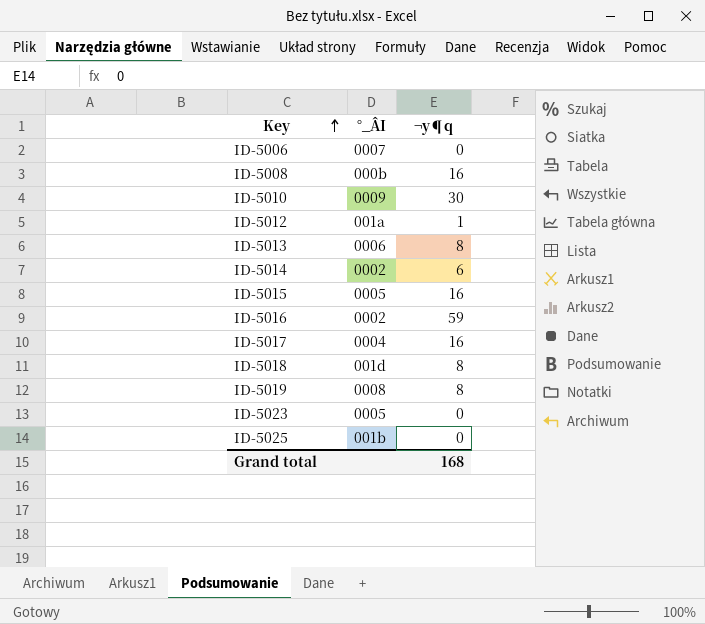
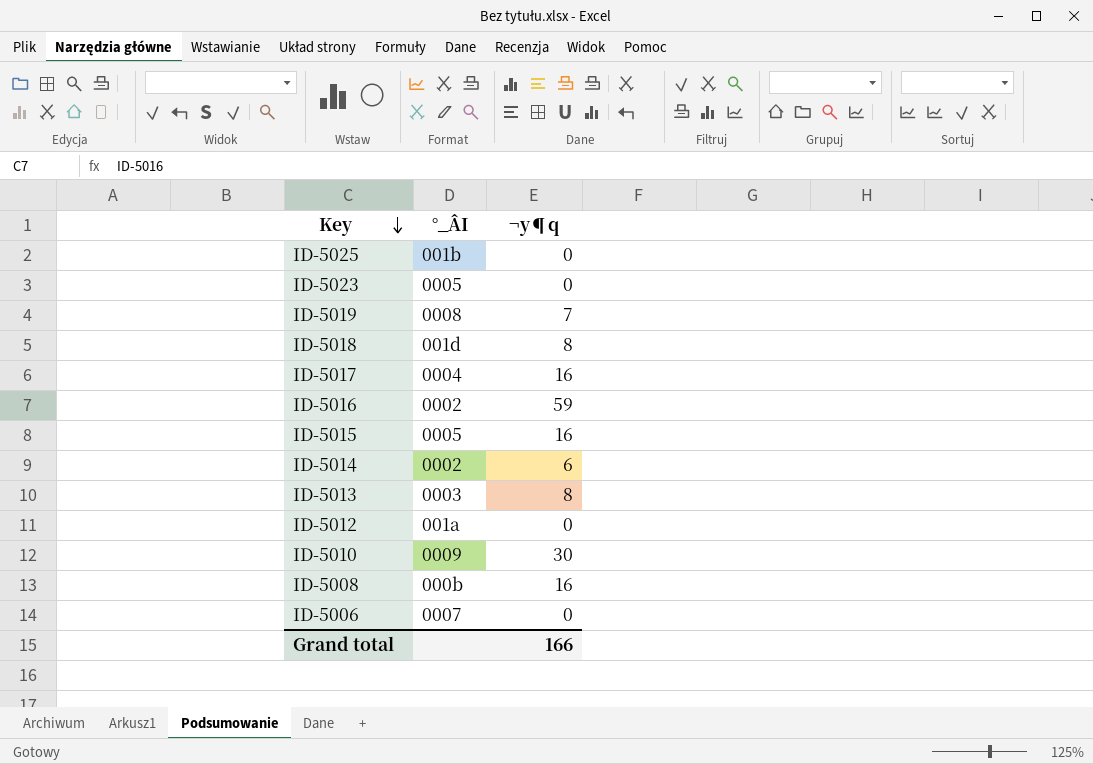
row order: Key ascending -> Key descending
ID-5019 | ¬y¶q: 8 -> 7
ID-5013 | °_ÂI: 0006 -> 0003
ID-5012 | ¬y¶q: 1 -> 0
Grand total | ¬y¶q: 168 -> 166

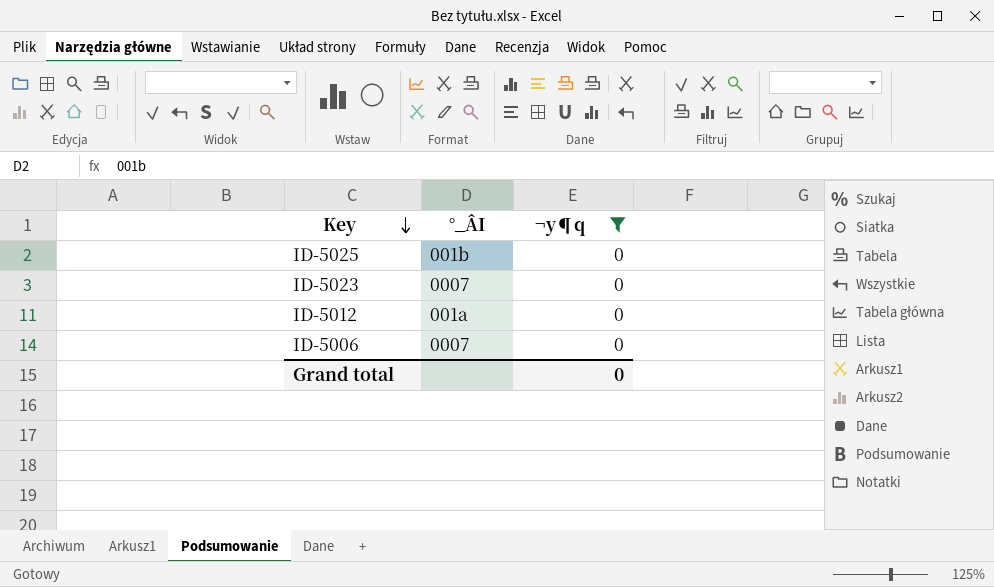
filter: none -> ¬y¶q = 0
ID-5023 | °_ÂI: 0005 -> 0007
Grand total | ¬y¶q: 166 -> 0

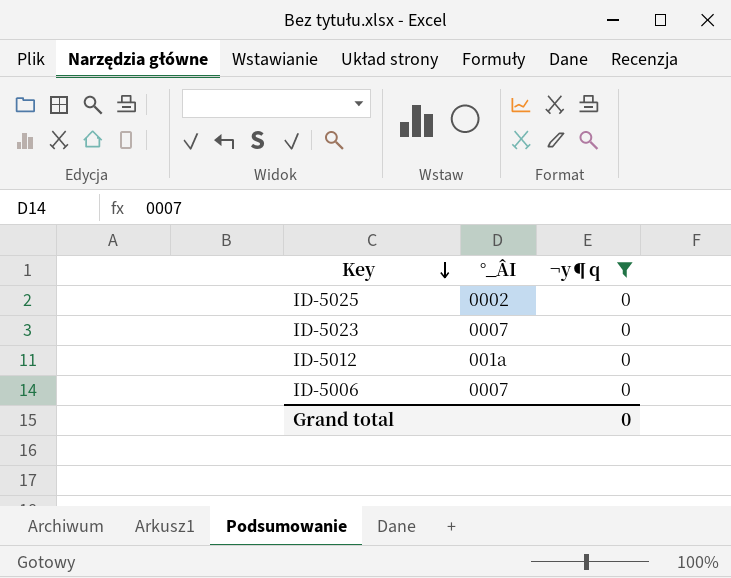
ID-5025 | °_ÂI: 001b -> 0002

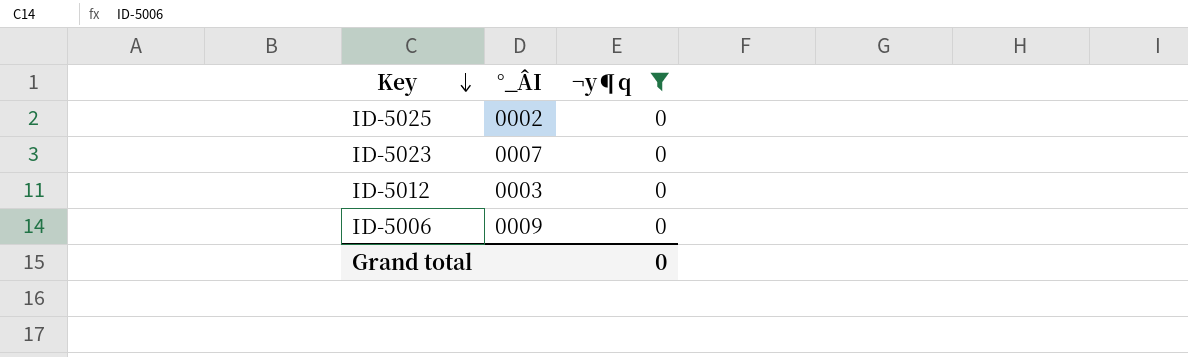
ID-5012 | °_ÂI: 001a -> 0003
ID-5006 | °_ÂI: 0007 -> 0009

